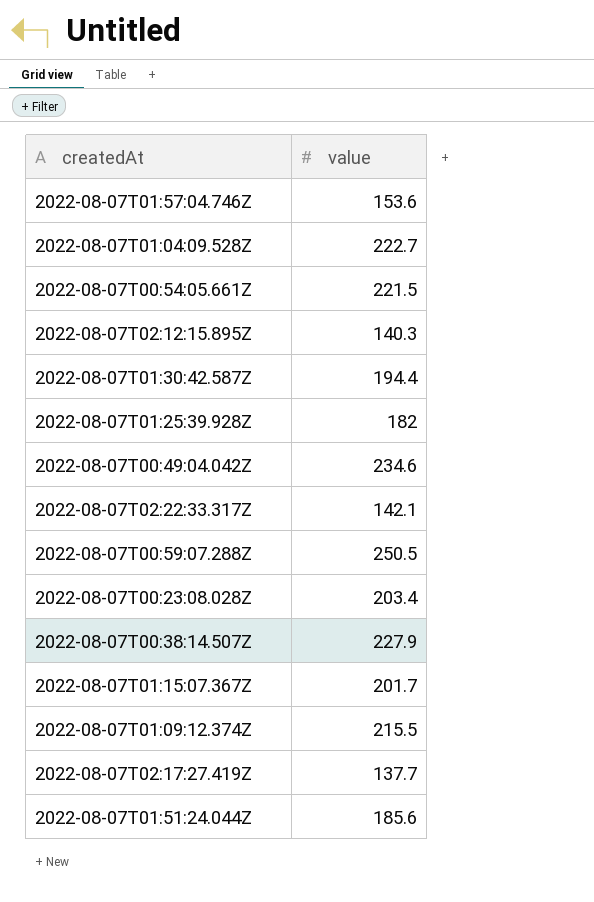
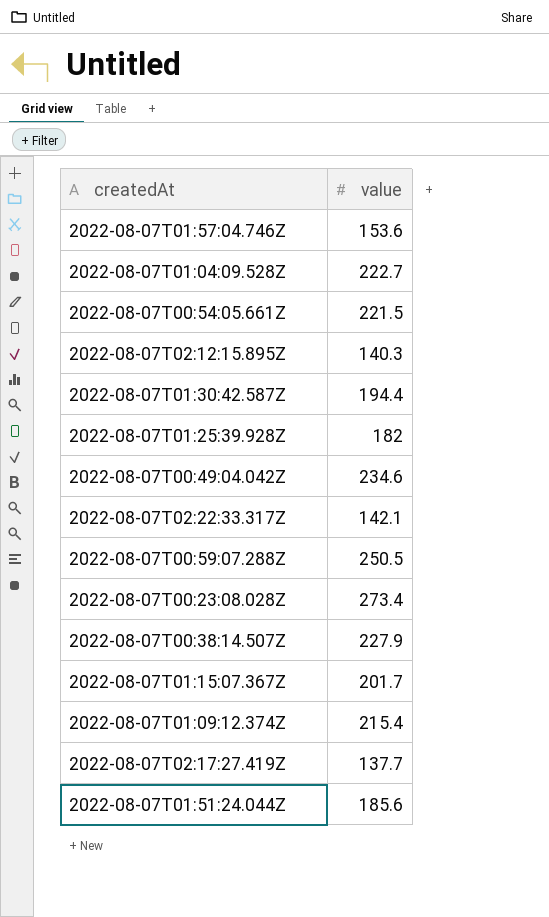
2022-08-07T00:23:08.028Z | value: 203.4 -> 273.4
2022-08-07T01:09:12.374Z | value: 215.5 -> 215.4

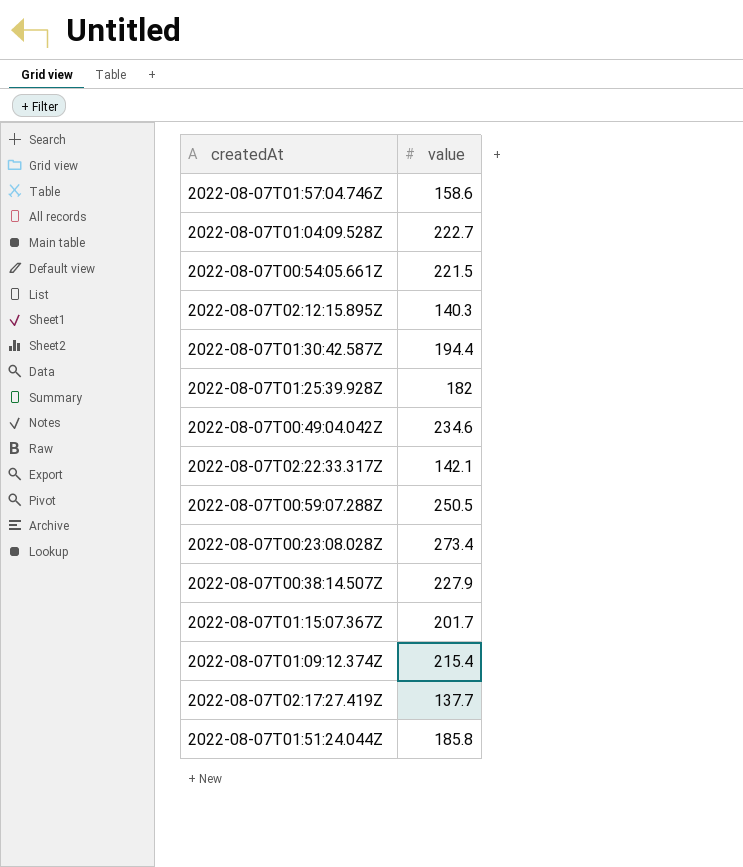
2022-08-07T01:57:04.746Z | value: 153.6 -> 158.6
2022-08-07T01:51:24.044Z | value: 185.6 -> 185.8

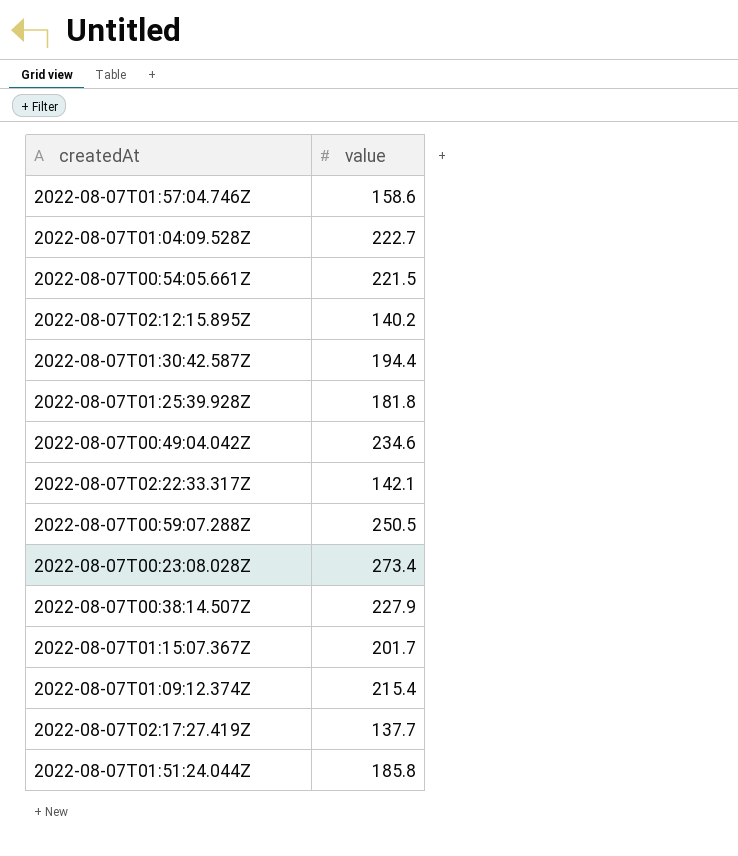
2022-08-07T02:12:15.895Z | value: 140.3 -> 140.2
2022-08-07T01:25:39.928Z | value: 182 -> 181.8

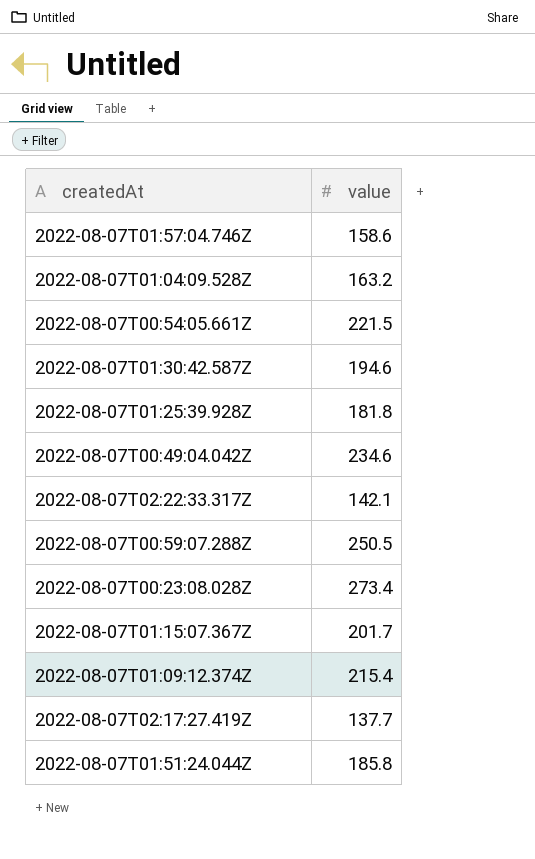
row 2022-08-07T02:12:15.895Z: 140.2 -> none
row 2022-08-07T00:38:14.507Z: 227.9 -> none
2022-08-07T01:04:09.528Z | value: 222.7 -> 163.2
2022-08-07T01:30:42.587Z | value: 194.4 -> 194.6

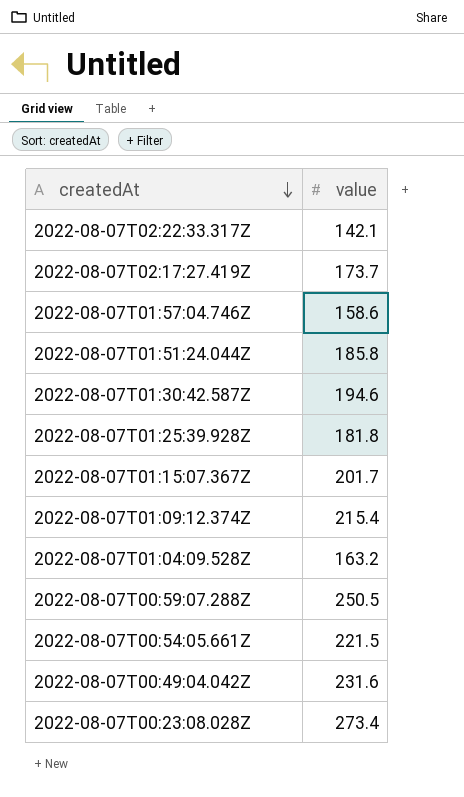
row order: none -> createdAt descending
2022-08-07T02:17:27.419Z | value: 137.7 -> 173.7
2022-08-07T00:49:04.042Z | value: 234.6 -> 231.6

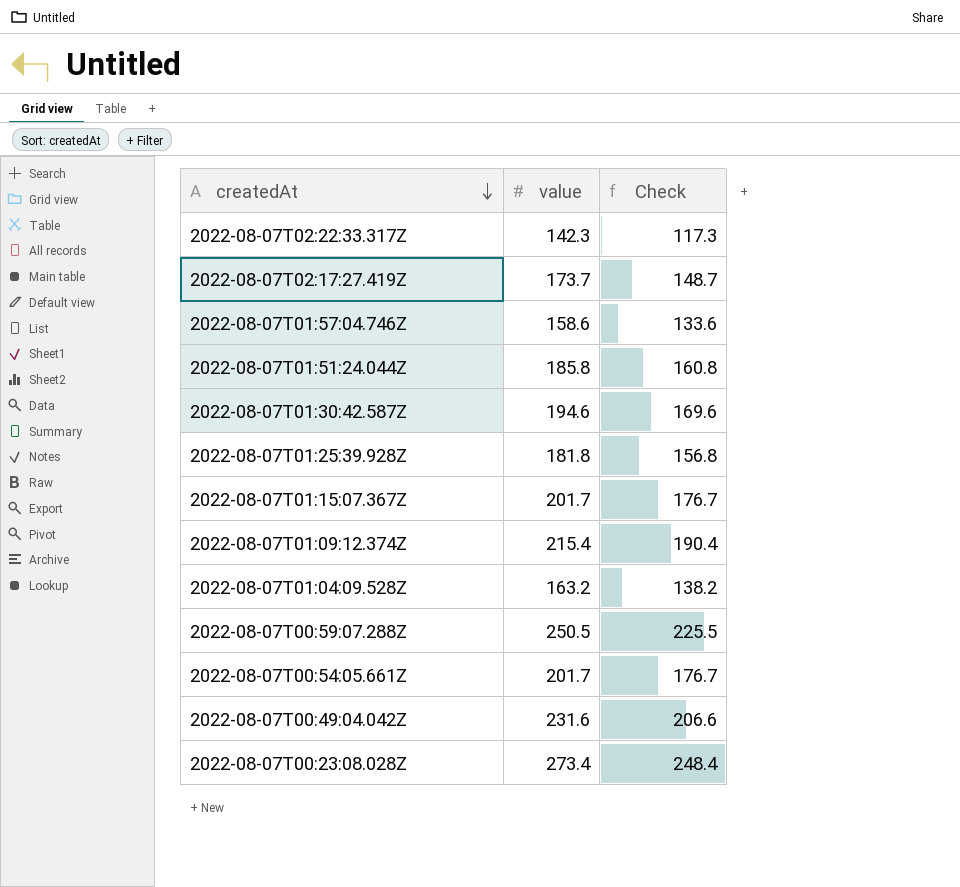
column Check | formula: none -> [value] - 25
2022-08-07T02:22:33.317Z | value: 142.1 -> 142.3
2022-08-07T00:54:05.661Z | value: 221.5 -> 201.7

